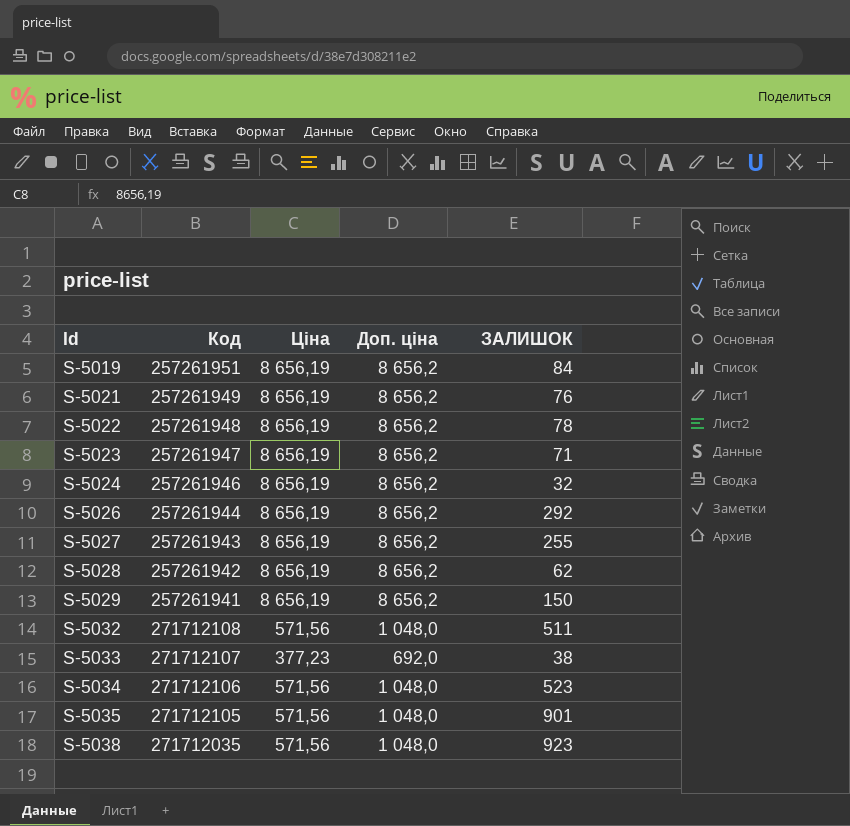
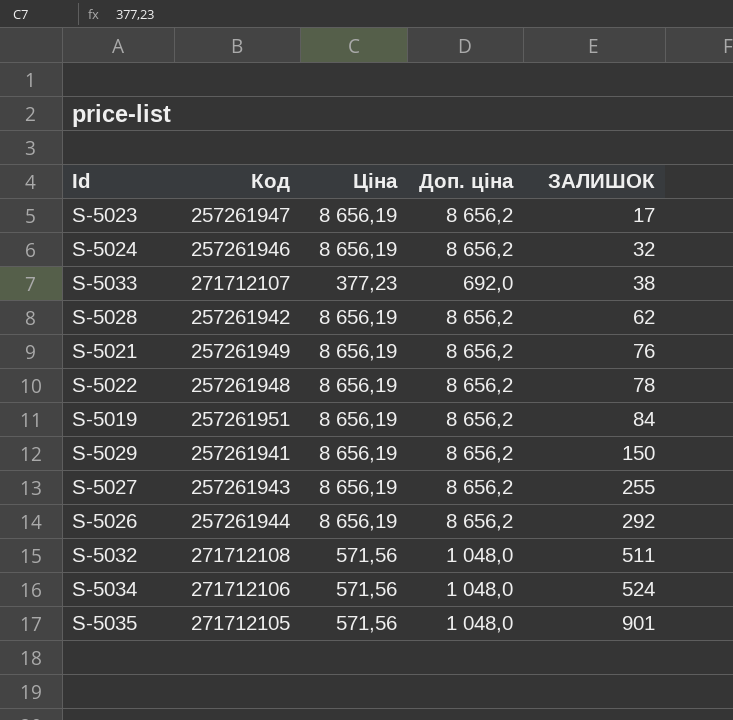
row order: Id ascending -> ЗАЛИШОК ascending
row S-5038: 271712035 | 571,56 | 1 048,0 | 923 -> none
S-5023 | ЗАЛИШОК: 71 -> 17
S-5034 | ЗАЛИШОК: 523 -> 524

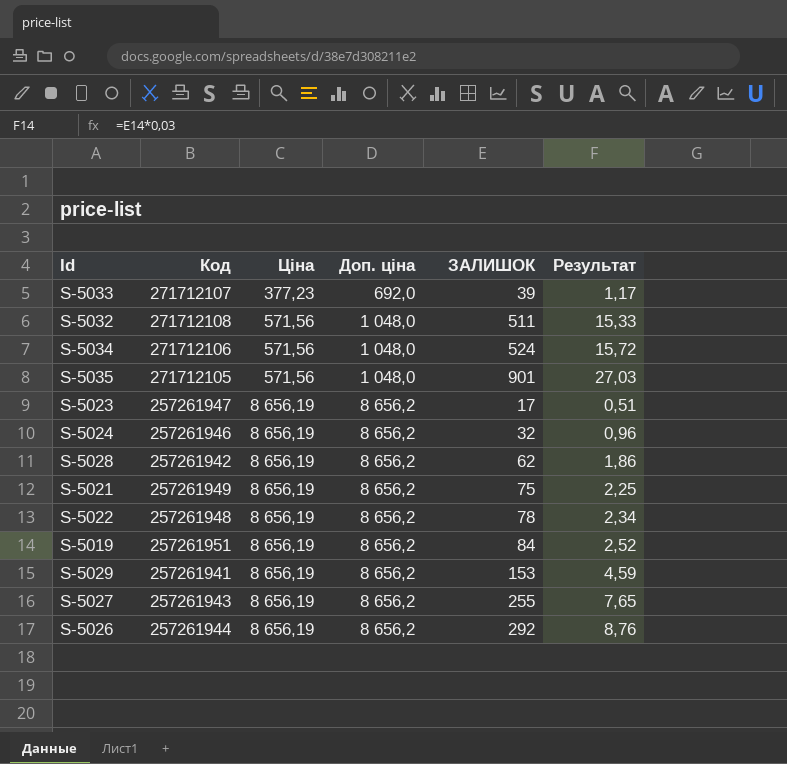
row order: ЗАЛИШОК ascending -> Ціна ascending
column Результат | formula: none -> [ЗАЛИШОК] * 0,03
S-5033 | ЗАЛИШОК: 38 -> 39
S-5021 | ЗАЛИШОК: 76 -> 75
S-5029 | ЗАЛИШОК: 150 -> 153

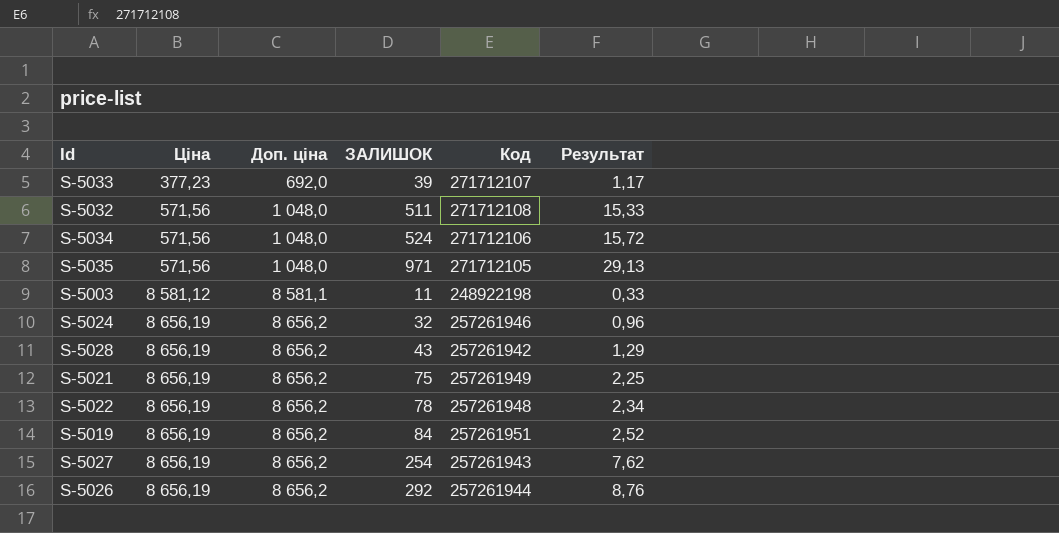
column Код | position: 2 -> 5
row S-5023: 257261947 | 8 656,19 | 8 656,2 | 17 | 0,51 -> none
row S-5029: 257261941 | 8 656,19 | 8 656,2 | 153 | 4,59 -> none
S-5035 | ЗАЛИШОК: 901 -> 971
S-5035 | Результат: 27,03 -> 29,13
row S-5003: none -> 8 581,12 | 8 581,1 | 11 | 248922198 | 0,33
S-5028 | ЗАЛИШОК: 62 -> 43
S-5028 | Результат: 1,86 -> 1,29
S-5027 | ЗАЛИШОК: 255 -> 254
S-5027 | Результат: 7,65 -> 7,62

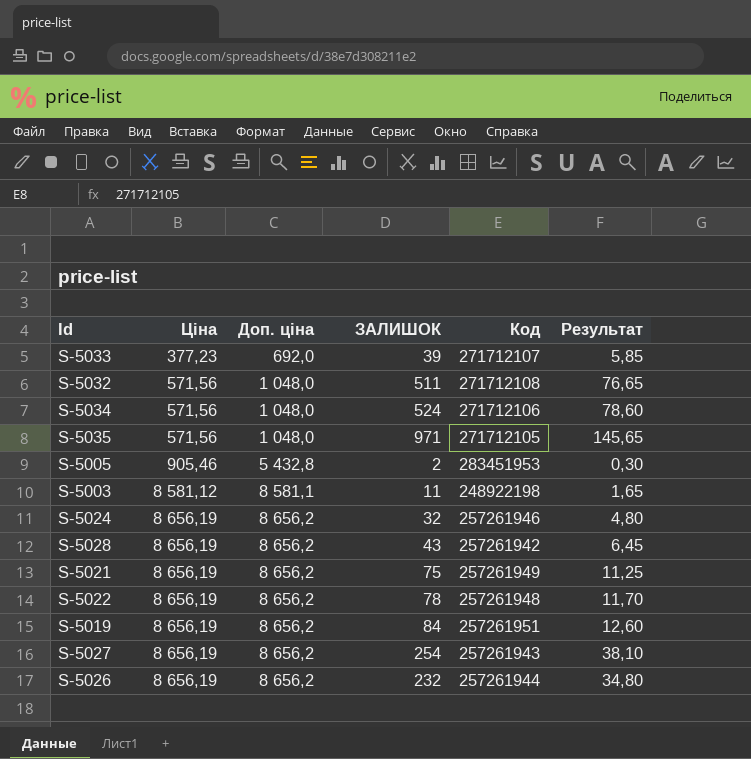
column Результат | formula: [ЗАЛИШОК] * 0,03 -> [ЗАЛИШОК] * 0,15
row S-5005: none -> 905,46 | 5 432,8 | 2 | 283451953 | 0,30
S-5026 | ЗАЛИШОК: 292 -> 232

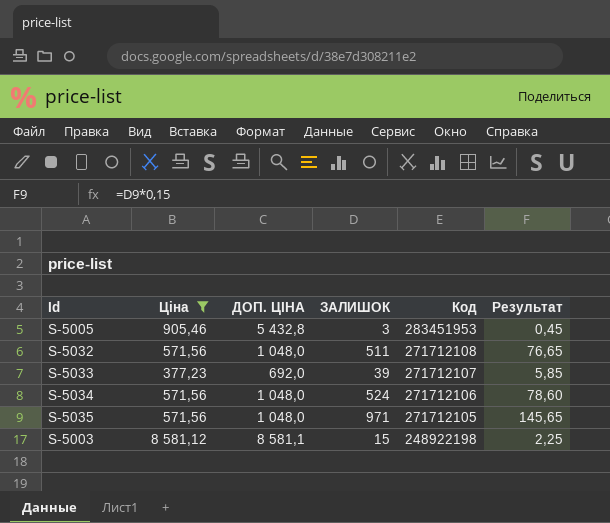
filter: none -> Ціна != 8 656,19
row order: Ціна ascending -> Код descending
column name: Доп. ціна -> ДОП. ЦІНА
S-5005 | ЗАЛИШОК: 2 -> 3
S-5005 | Результат: 0,30 -> 0,45
S-5003 | ЗАЛИШОК: 11 -> 15
S-5003 | Результат: 1,65 -> 2,25

